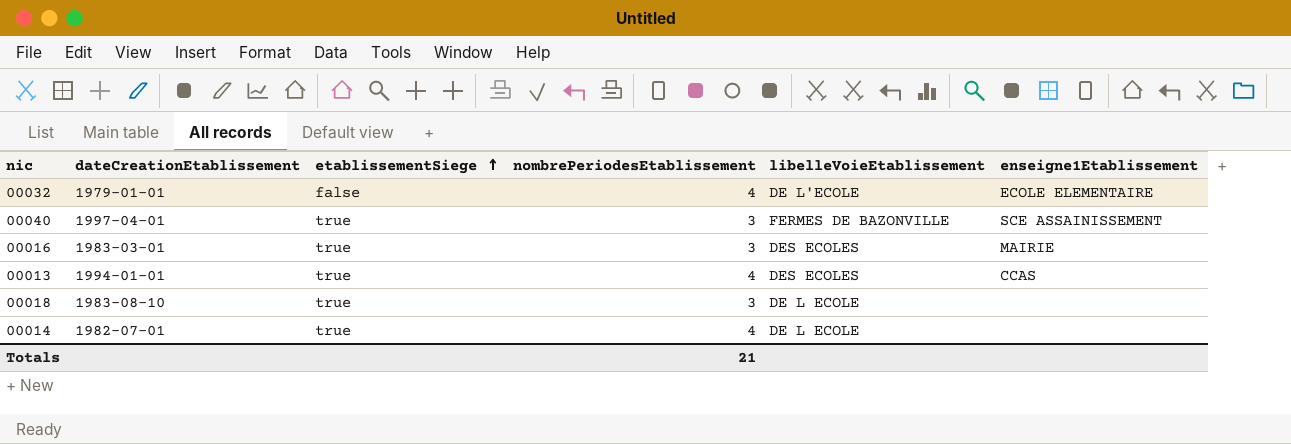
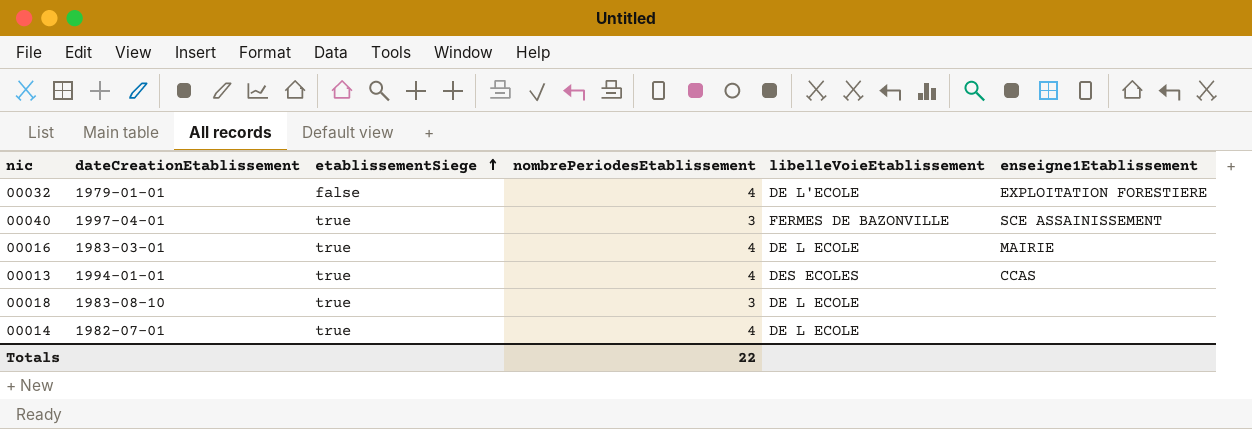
00032 | enseigne1Etablissement: ECOLE ELEMENTAIRE -> EXPLOITATION FORESTIERE
00016 | nombrePeriodesEtablissement: 3 -> 4
00016 | libelleVoieEtablissement: DES ECOLES -> DE L ECOLE
Totals | nombrePeriodesEtablissement: 21 -> 22

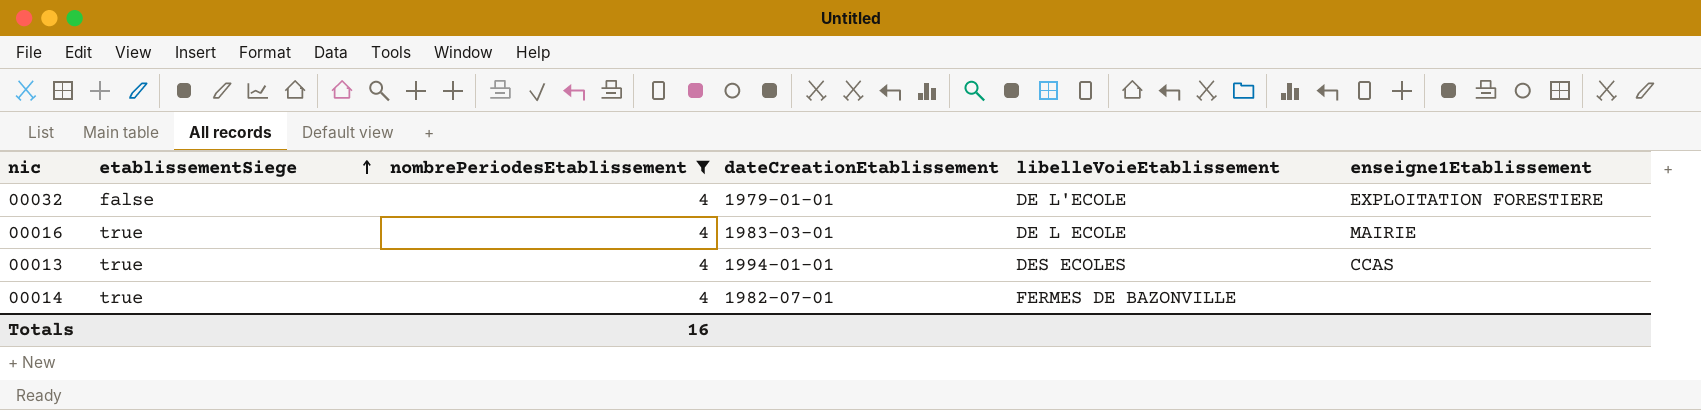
filter: none -> nombrePeriodesEtablissement = 4
column dateCreationEtablissement | position: 2 -> 4
00014 | libelleVoieEtablissement: DE L ECOLE -> FERMES DE BAZONVILLE
Totals | nombrePeriodesEtablissement: 22 -> 16

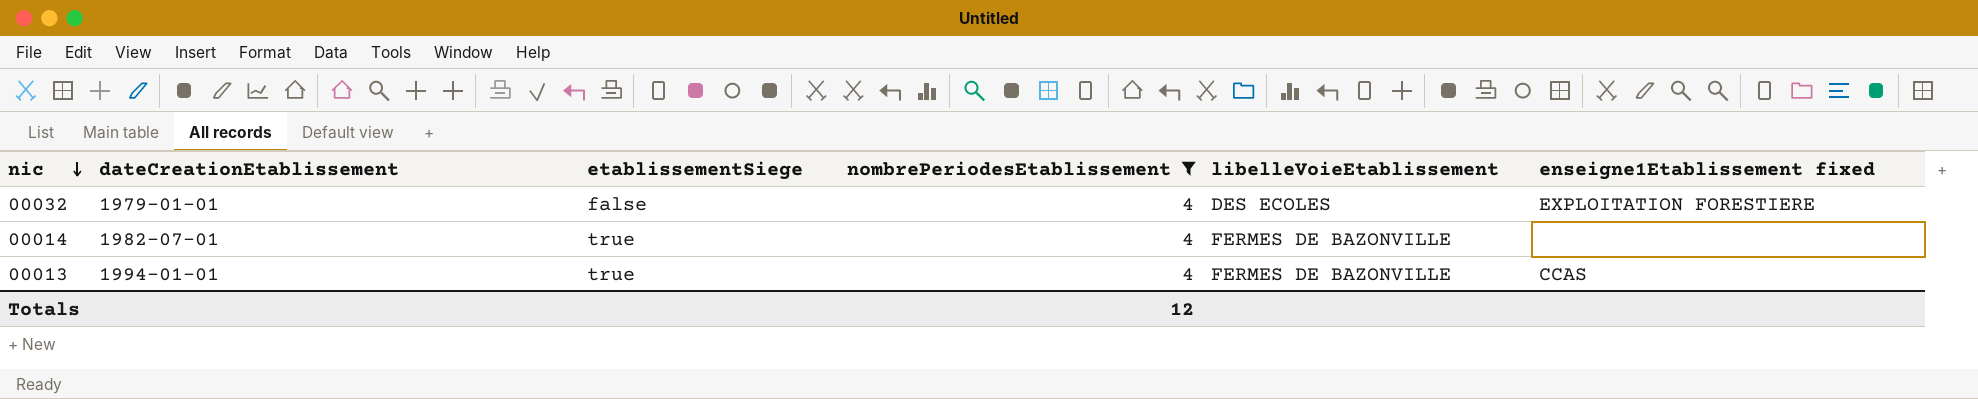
row order: etablissementSiege ascending -> nic descending
column dateCreationEtablissement | position: 4 -> 2
column name: enseigne1Etablissement -> enseigne1Etablissement fixed
row 00016: true | 4 | 1983-03-01 | DE L ECOLE | MAIRIE -> none
00032 | libelleVoieEtablissement: DE L'ECOLE -> DES ECOLES
00013 | libelleVoieEtablissement: DES ECOLES -> FERMES DE BAZONVILLE
Totals | nombrePeriodesEtablissement: 16 -> 12

